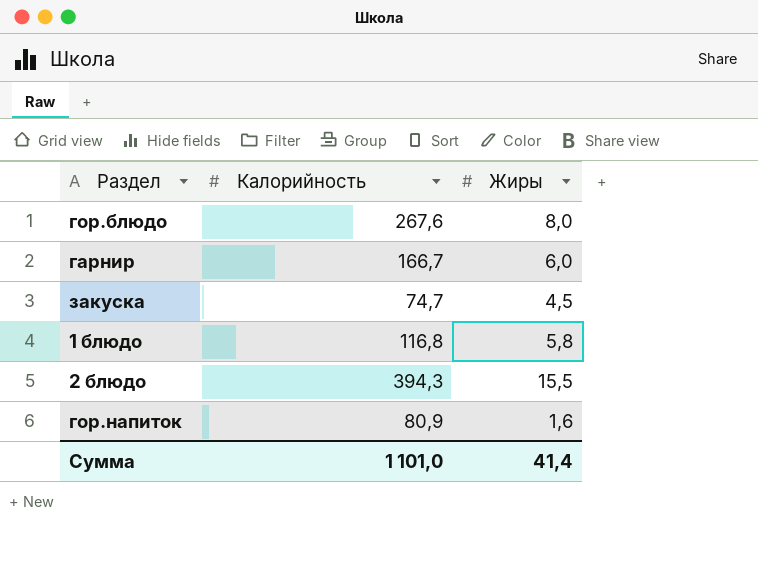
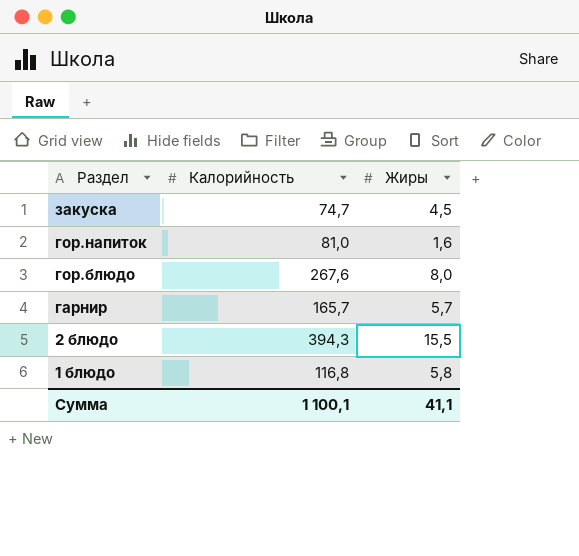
row order: none -> Раздел descending
гор.напиток | Калорийность: 80,9 -> 81,0
гарнир | Калорийность: 166,7 -> 165,7
гарнир | Жиры: 6,0 -> 5,7
Сумма | Калорийность: 1 101,0 -> 1 100,1
Сумма | Жиры: 41,4 -> 41,1

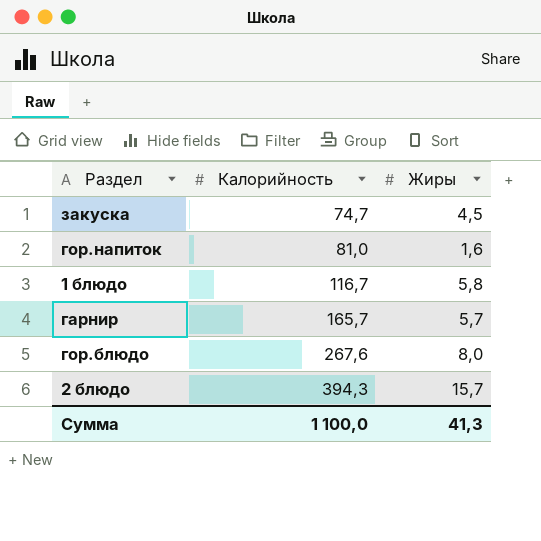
row order: Раздел descending -> Калорийность ascending
1 блюдо | Калорийность: 116,8 -> 116,7
2 блюдо | Жиры: 15,5 -> 15,7
Сумма | Калорийность: 1 100,1 -> 1 100,0
Сумма | Жиры: 41,1 -> 41,3

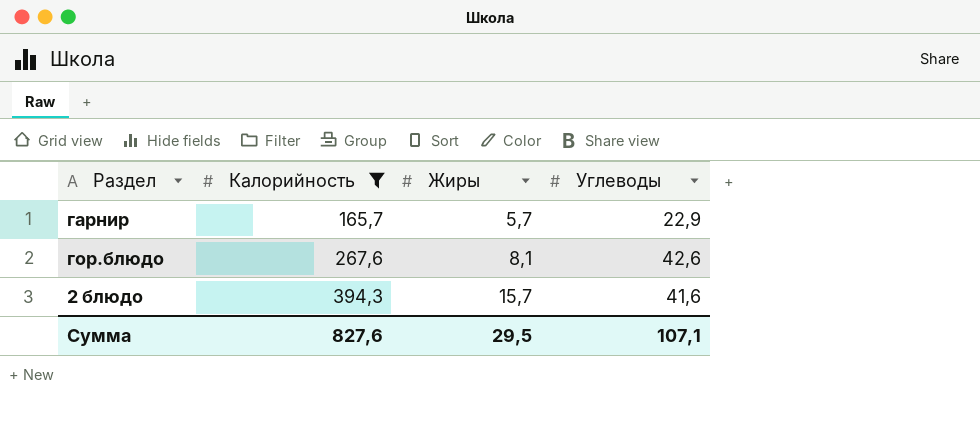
filter: none -> Калорийность >= 165,7
column Углеводы | position: none -> 4
гор.блюдо | Жиры: 8,0 -> 8,1
Сумма | Калорийность: 1 100,0 -> 827,6
Сумма | Жиры: 41,3 -> 29,5

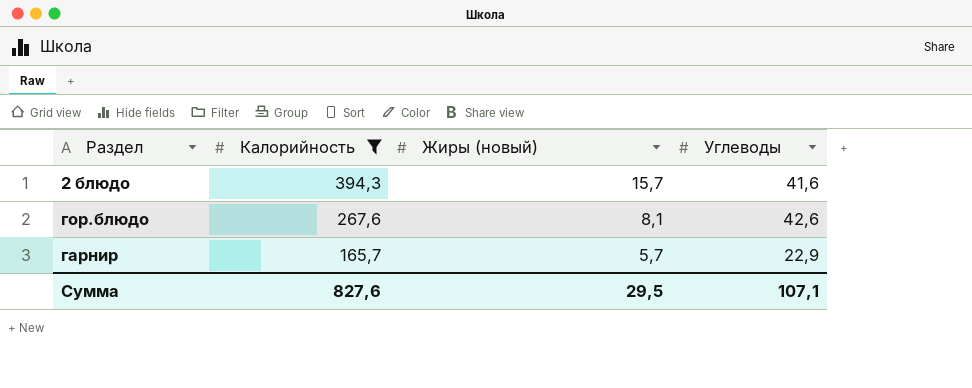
row order: Калорийность ascending -> Калорийность descending
column name: Жиры -> Жиры (новый)

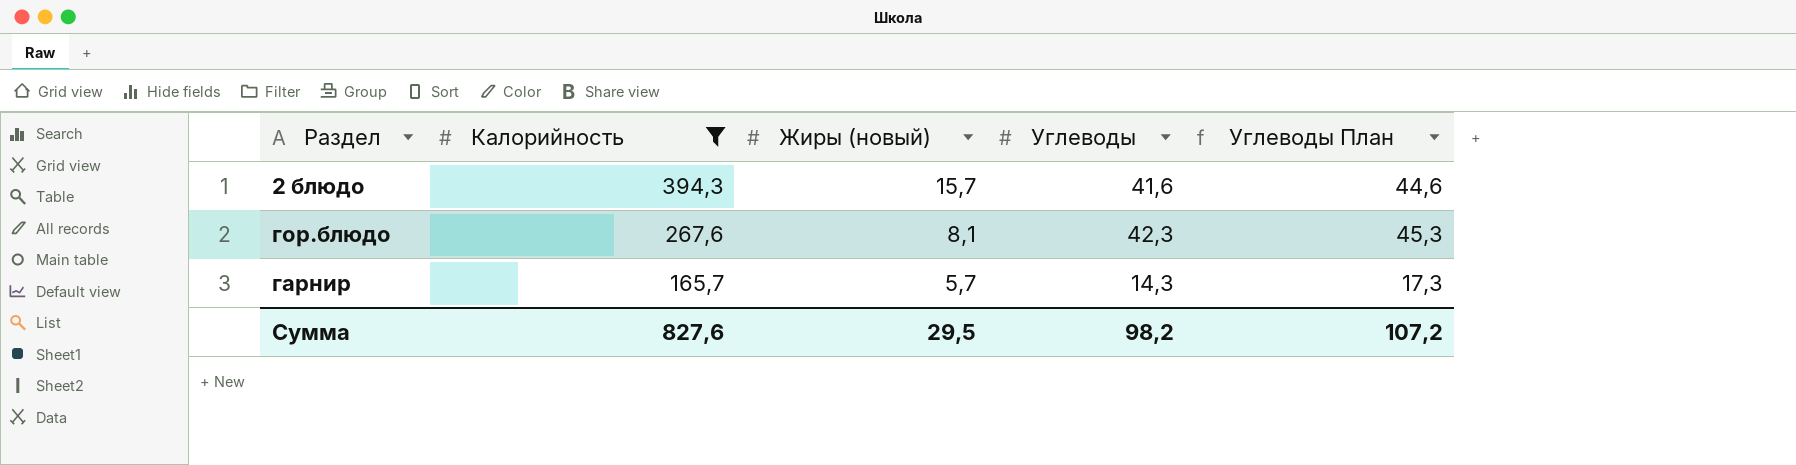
column Углеводы План | formula: none -> [Углеводы] + 3
гор.блюдо | Углеводы: 42,6 -> 42,3
гарнир | Углеводы: 22,9 -> 14,3
Сумма | Углеводы: 107,1 -> 98,2

